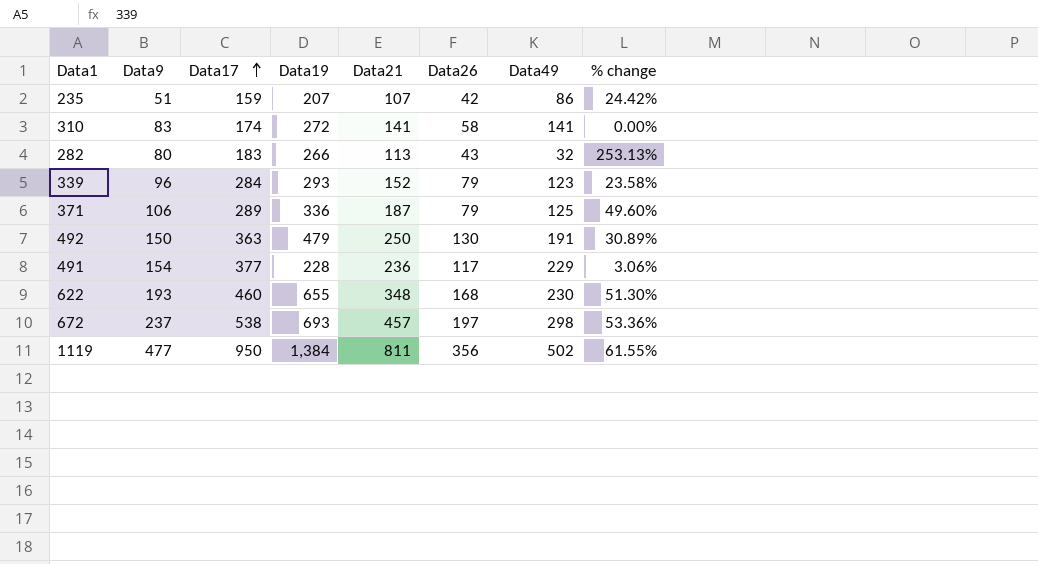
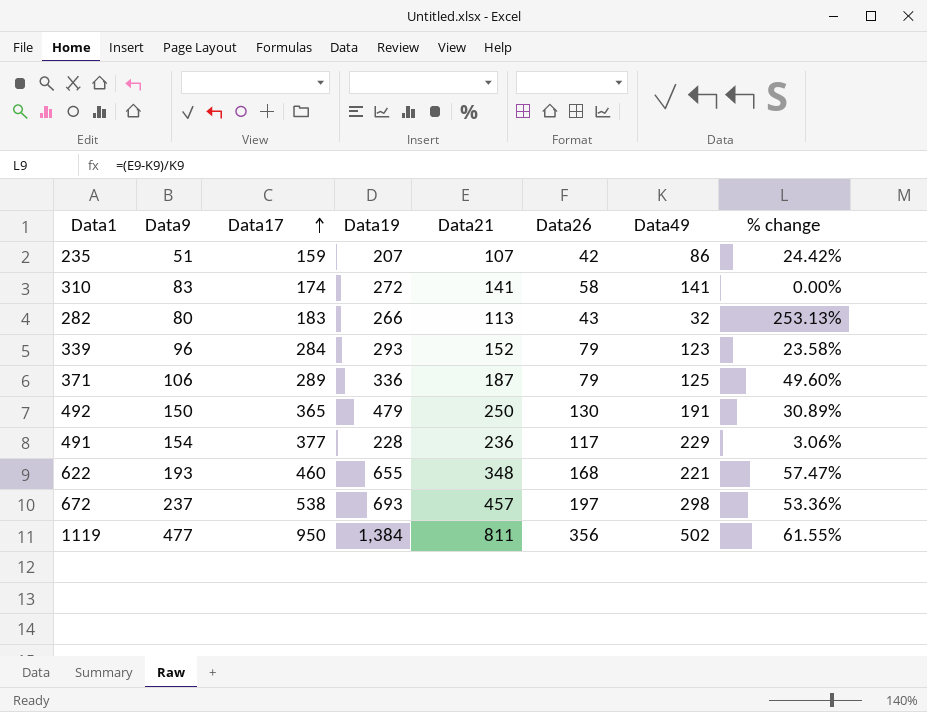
492 | Data17: 363 -> 365
622 | Data49: 230 -> 221
622 | % change: 51.30% -> 57.47%

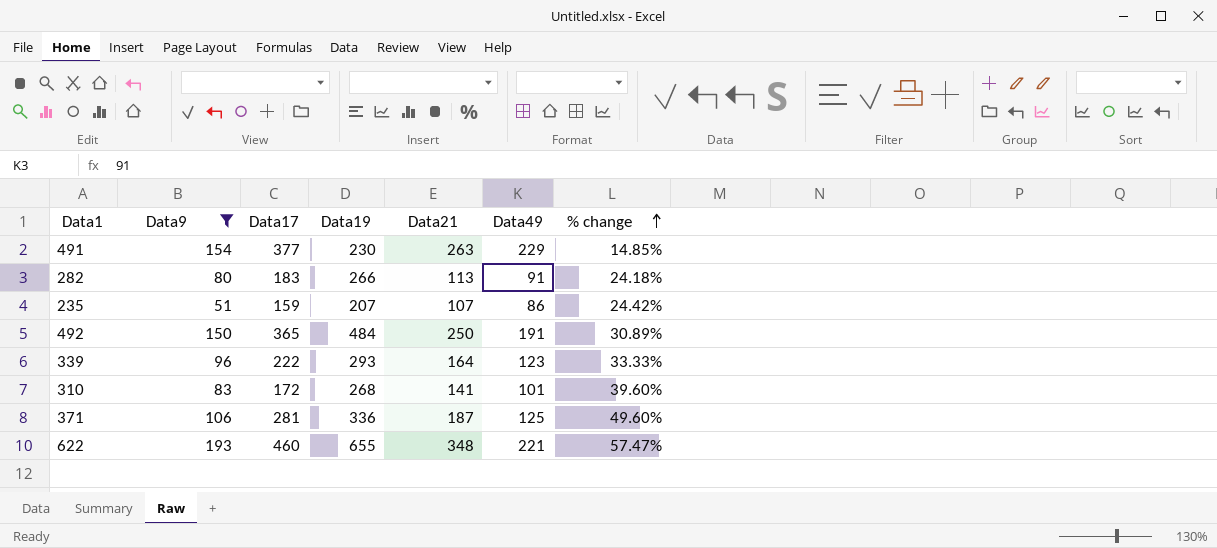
filter: none -> Data9 <= 193
row order: Data17 ascending -> % change ascending
column Data26 | position: 6 -> none
491 | Data19: 228 -> 230
491 | Data21: 236 -> 263
491 | % change: 3.06% -> 14.85%
282 | Data49: 32 -> 91
282 | % change: 253.13% -> 24.18%
492 | Data19: 479 -> 484
339 | Data17: 284 -> 222
339 | Data21: 152 -> 164
339 | % change: 23.58% -> 33.33%
310 | Data17: 174 -> 172
310 | Data19: 272 -> 268
310 | Data49: 141 -> 101
310 | % change: 0.00% -> 39.60%
371 | Data17: 289 -> 281

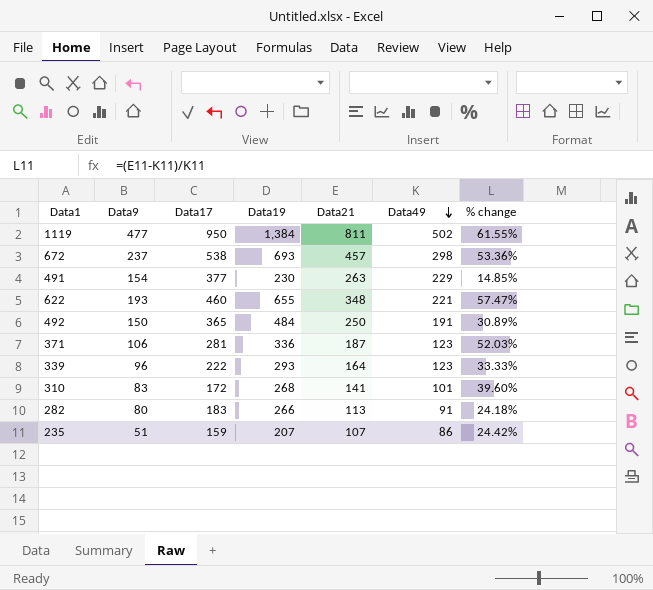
filter: Data9 <= 193 -> none
row order: % change ascending -> Data49 descending
371 | Data49: 125 -> 123
371 | % change: 49.60% -> 52.03%

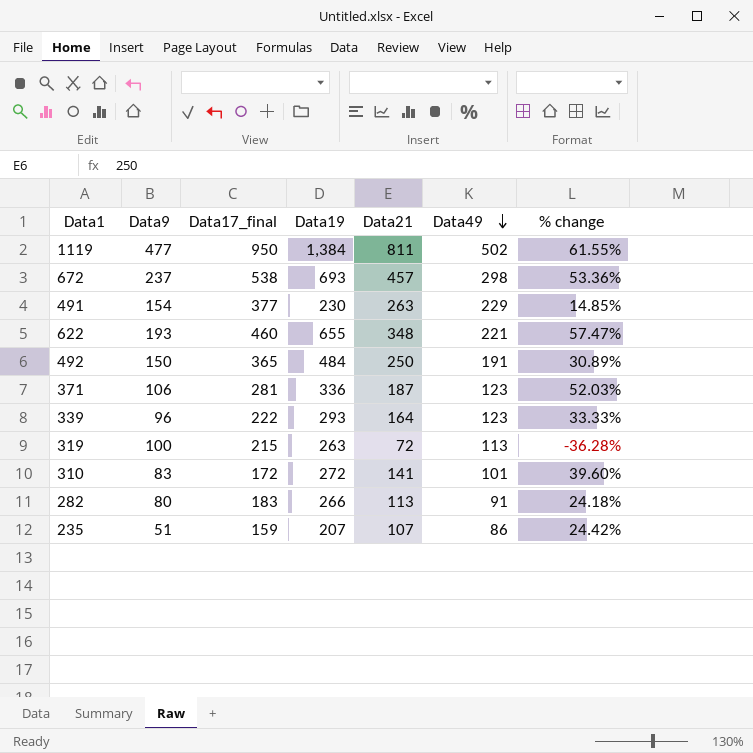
column name: Data17 -> Data17_final
row 319: none -> 100 | 215 | 263 | 72 | 113 | -36.28%
310 | Data19: 268 -> 272

